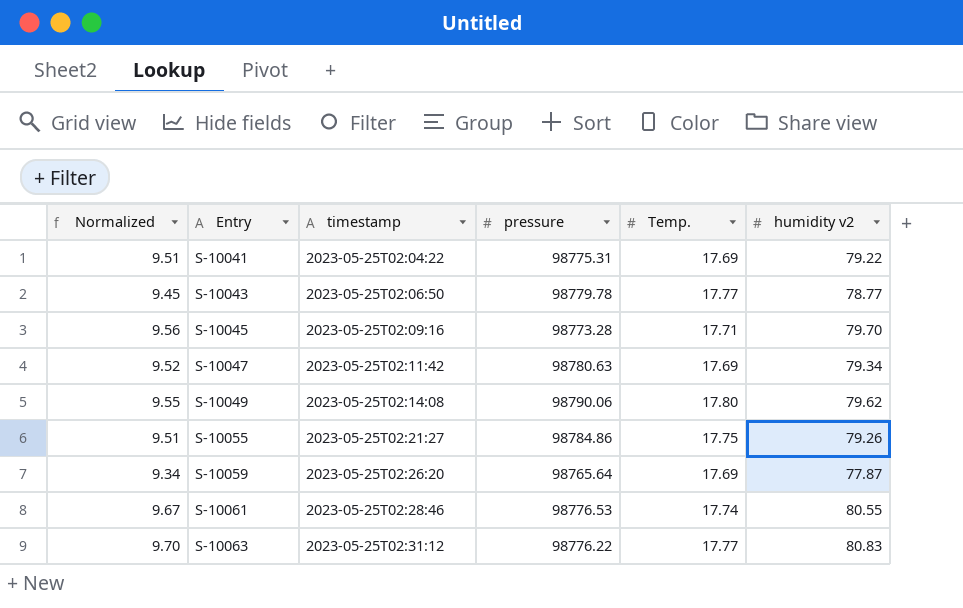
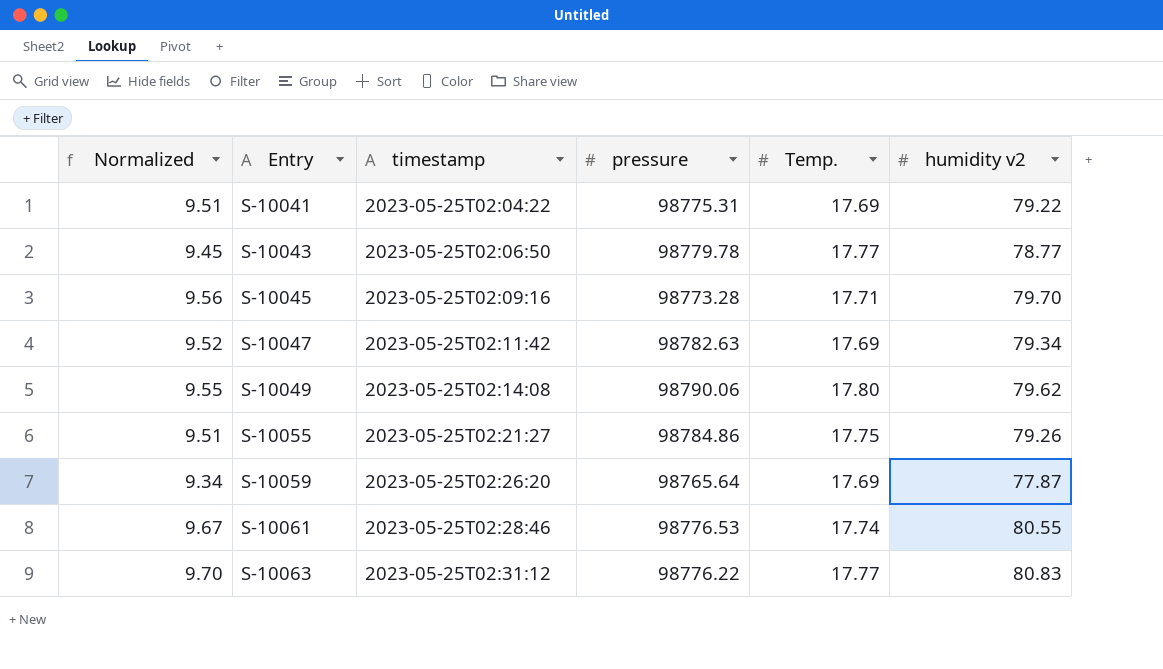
S-10047 | pressure: 98780.63 -> 98782.63

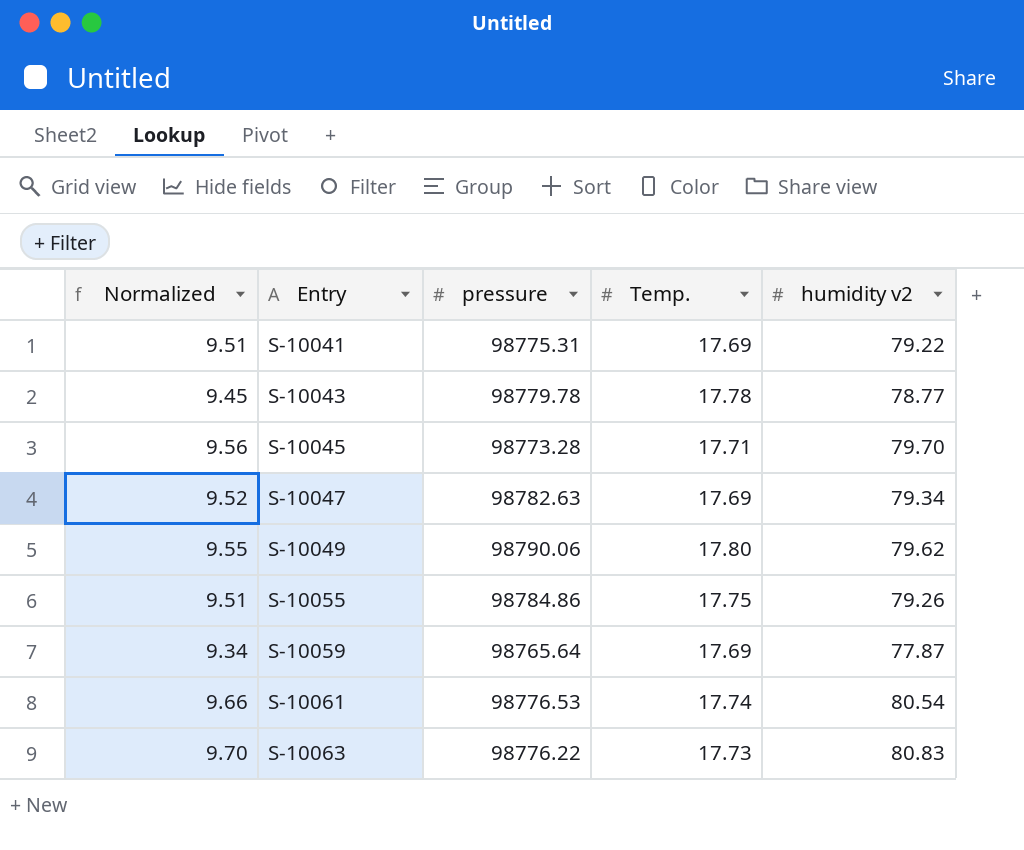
column timestamp | position: 3 -> none
S-10043 | Temp.: 17.77 -> 17.78
S-10061 | Normalized: 9.67 -> 9.66
S-10061 | humidity v2: 80.55 -> 80.54
S-10063 | Temp.: 17.77 -> 17.73

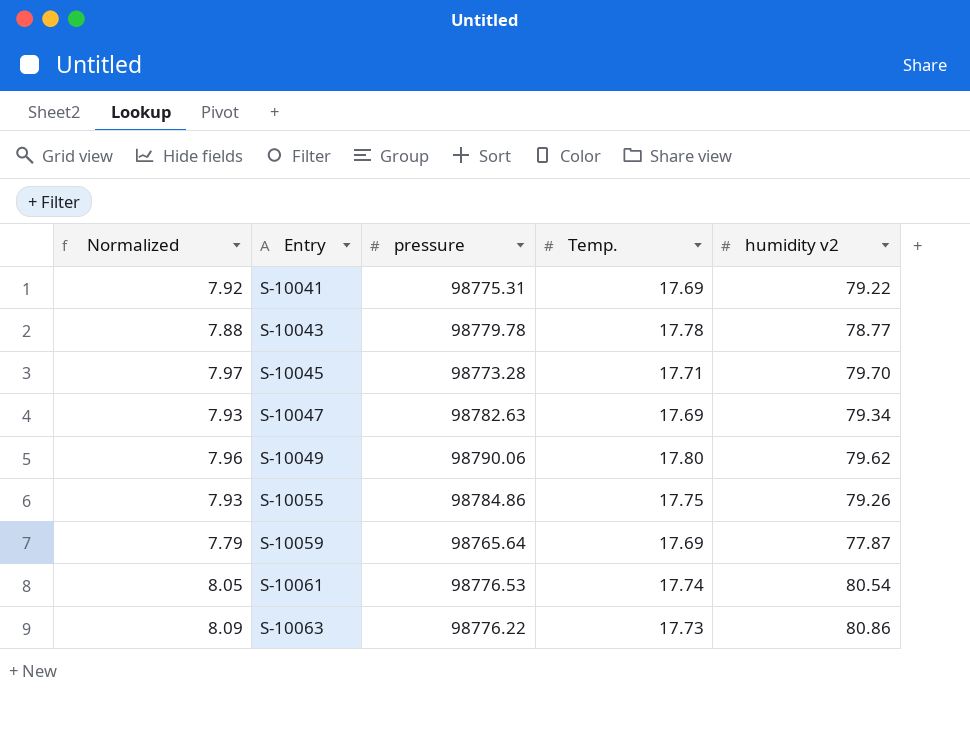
column Normalized | formula: [humidity v2] * 0.12 -> [humidity v2] * 0.1
S-10063 | humidity v2: 80.83 -> 80.86

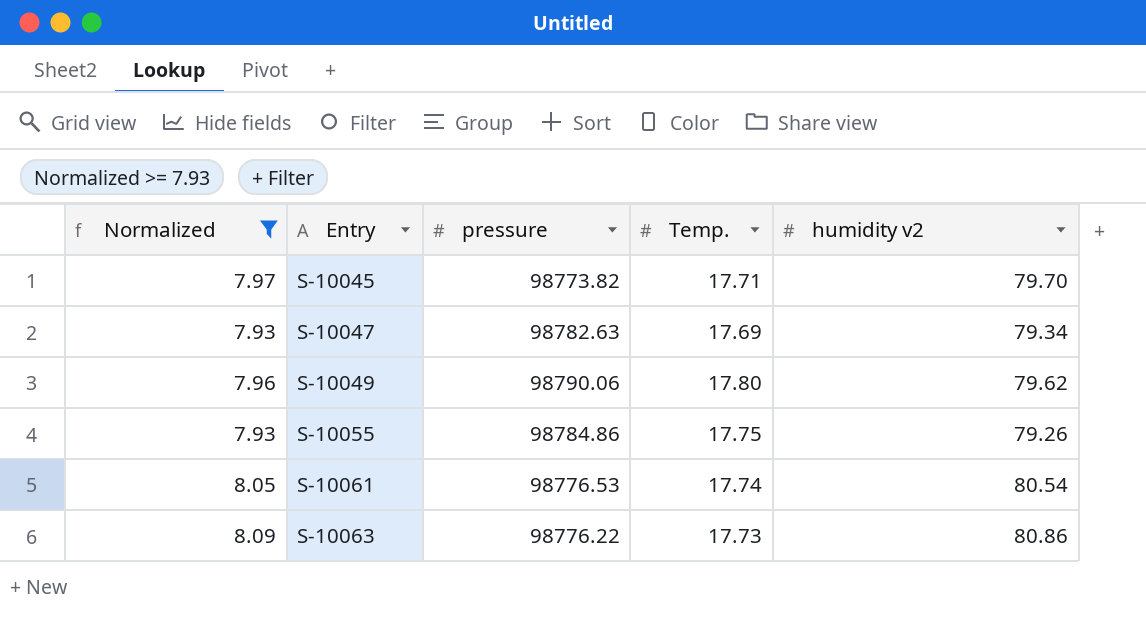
filter: none -> Normalized >= 7.93
S-10045 | pressure: 98773.28 -> 98773.82

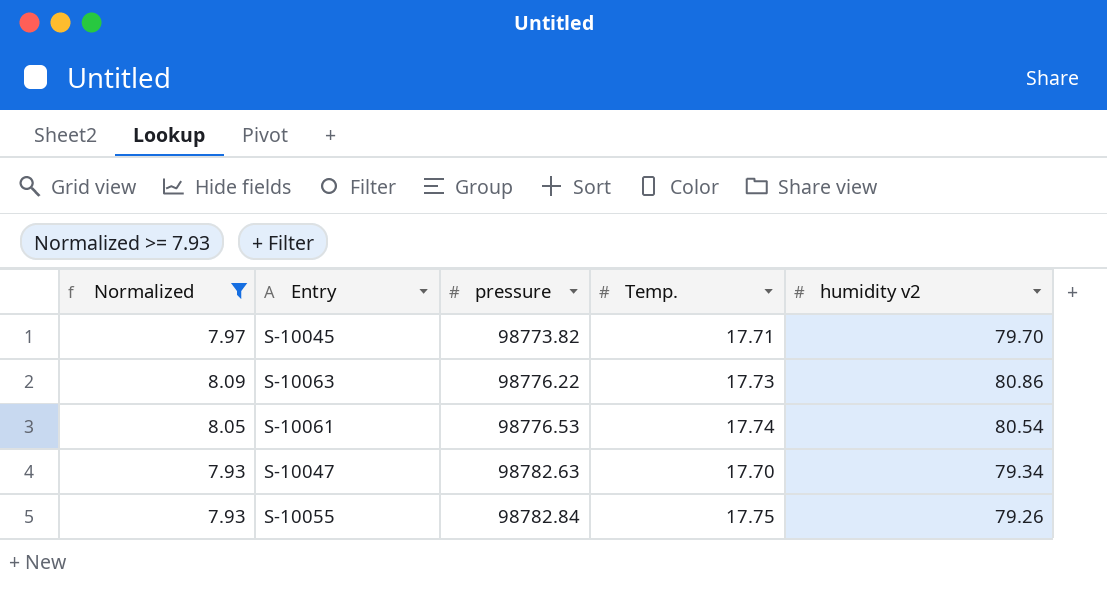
row order: Entry ascending -> pressure ascending
row S-10049: 7.96 | 98790.06 | 17.80 | 79.62 -> none
S-10047 | Temp.: 17.69 -> 17.70
S-10055 | pressure: 98784.86 -> 98782.84

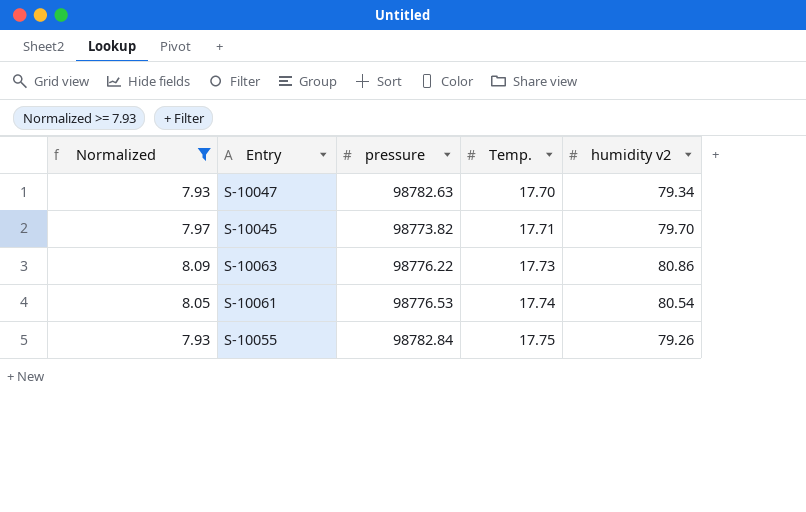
row order: pressure ascending -> Temp. ascending

